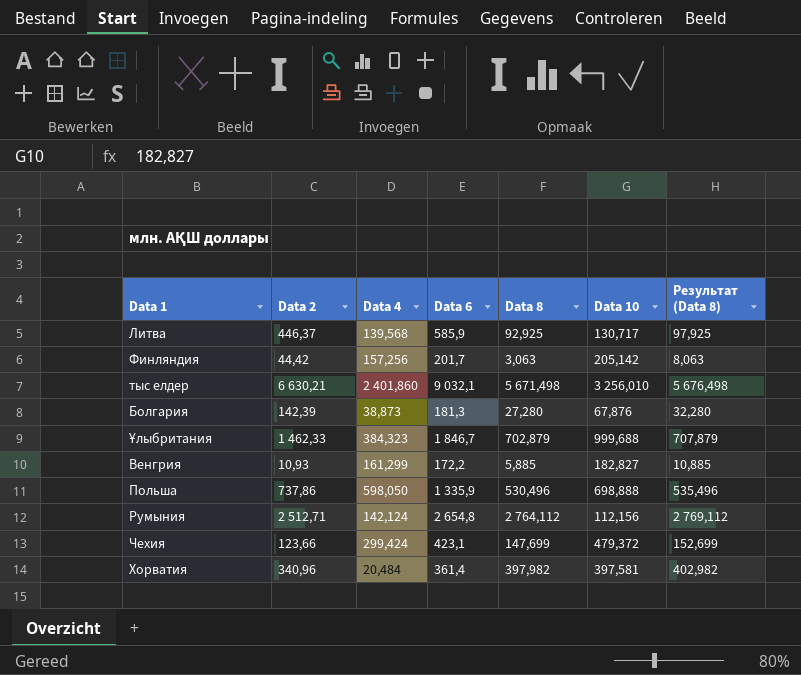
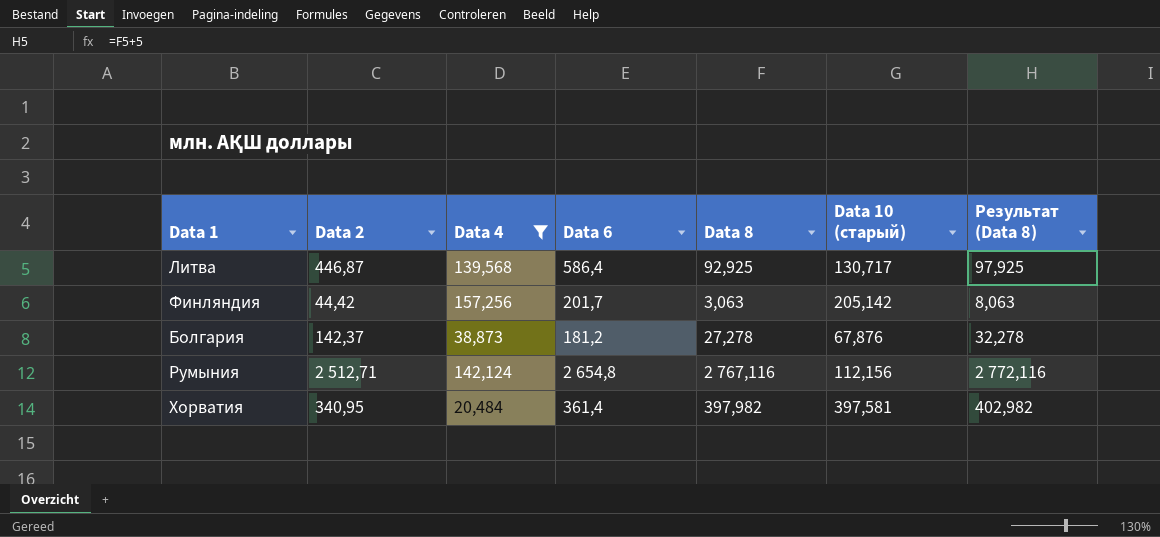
filter: none -> Data 4 <= 157,256
column name: Data 10 -> Data 10 (старый)
Литва | Data 2: 446,37 -> 446,87
Литва | Data 6: 585,9 -> 586,4
Болгария | Data 2: 142,39 -> 142,37
Болгария | Data 6: 181,3 -> 181,2
Болгария | Data 8: 27,280 -> 27,278
Болгария | Результат (Data 8): 32,280 -> 32,278
Румыния | Data 8: 2 764,112 -> 2 767,116
Румыния | Результат (Data 8): 2 769,112 -> 2 772,116
Хорватия | Data 2: 340,96 -> 340,95

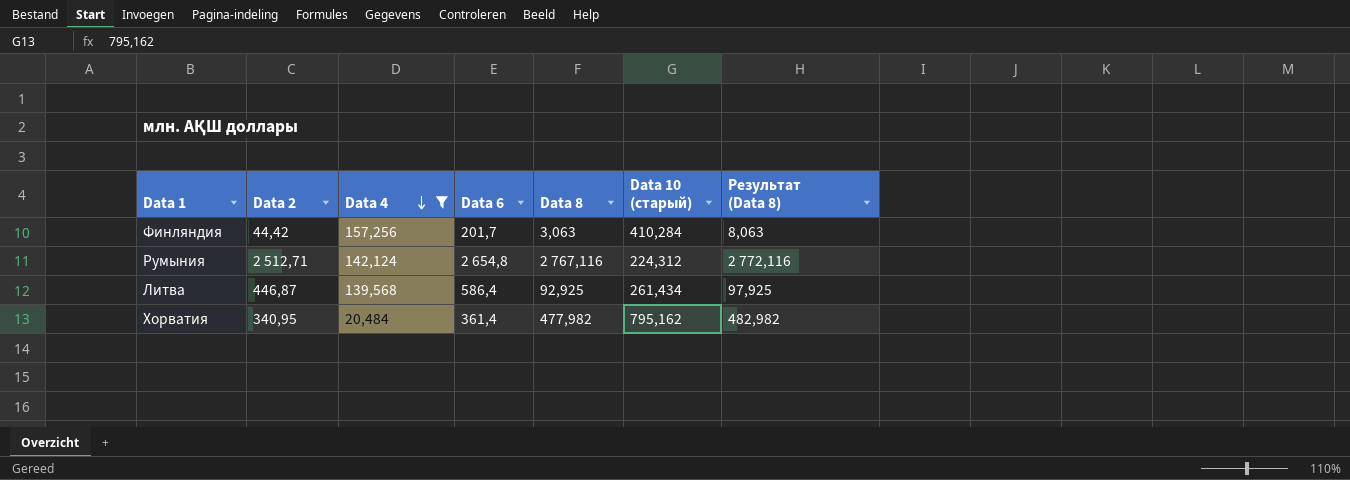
row order: none -> Data 4 descending
row Болгария: 142,37 | 38,873 | 181,2 | 27,278 | 67,876 | 32,278 -> none
Финляндия | Data 10 (старый): 205,142 -> 410,284
Румыния | Data 10 (старый): 112,156 -> 224,312
Литва | Data 10 (старый): 130,717 -> 261,434
Хорватия | Data 8: 397,982 -> 477,982
Хорватия | Data 10 (старый): 397,581 -> 795,162
Хорватия | Результат (Data 8): 402,982 -> 482,982

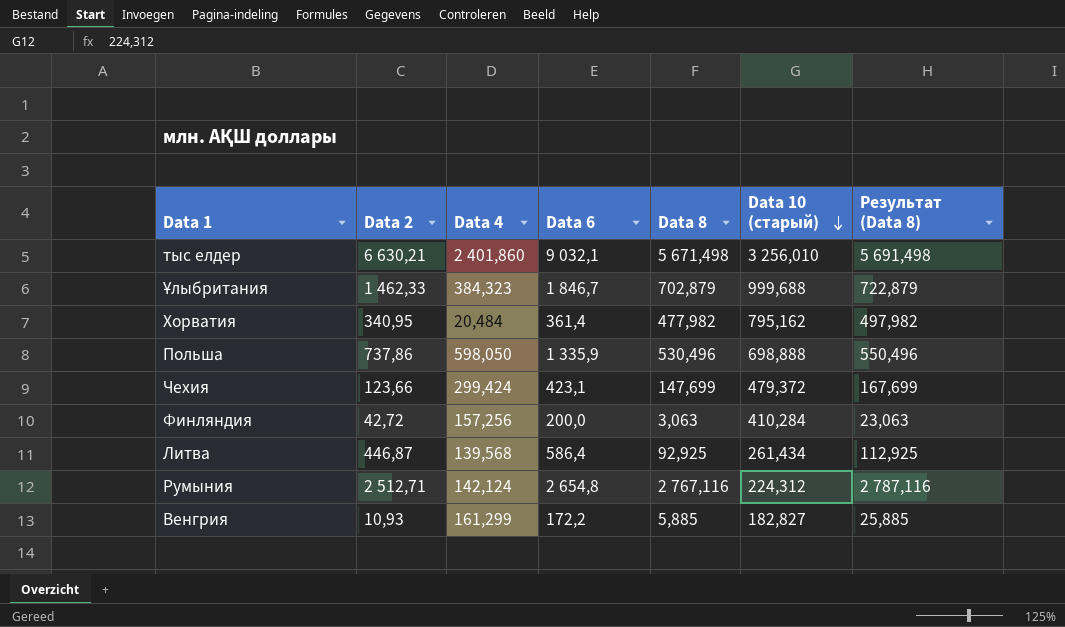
filter: Data 4 <= 157,256 -> none
row order: Data 4 descending -> Data 10 (старый) descending
column Результат (Data 8) | formula: [Data 8] + 5 -> [Data 8] + 20
Финляндия | Data 2: 44,42 -> 42,72
Финляндия | Data 6: 201,7 -> 200,0

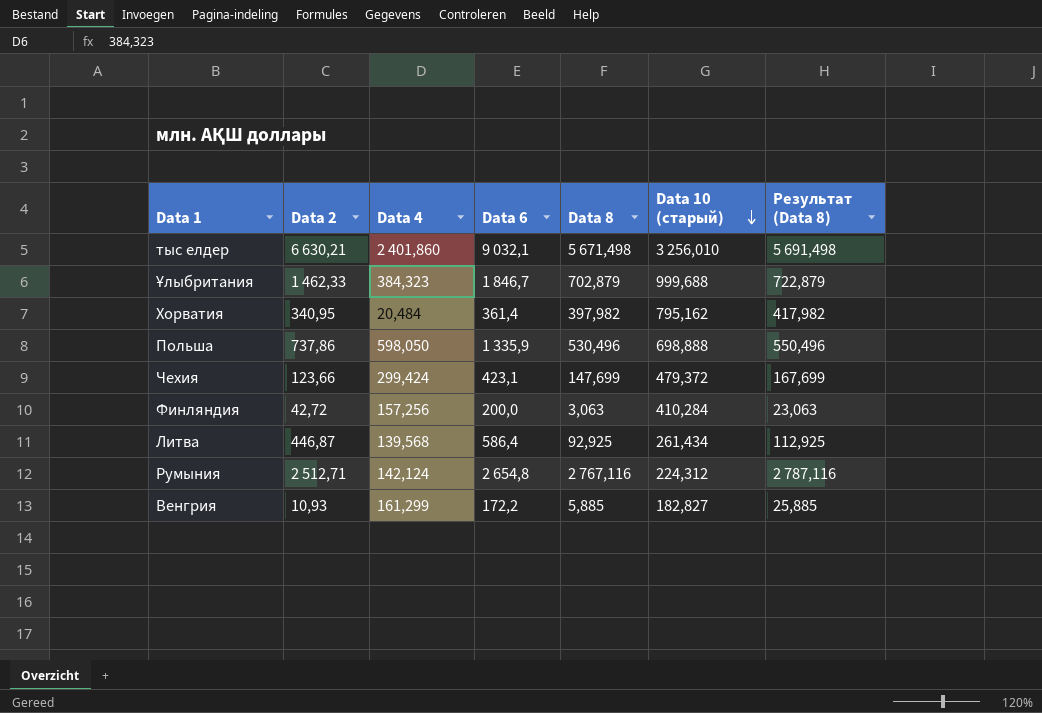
Хорватия | Data 8: 477,982 -> 397,982
Хорватия | Результат (Data 8): 497,982 -> 417,982

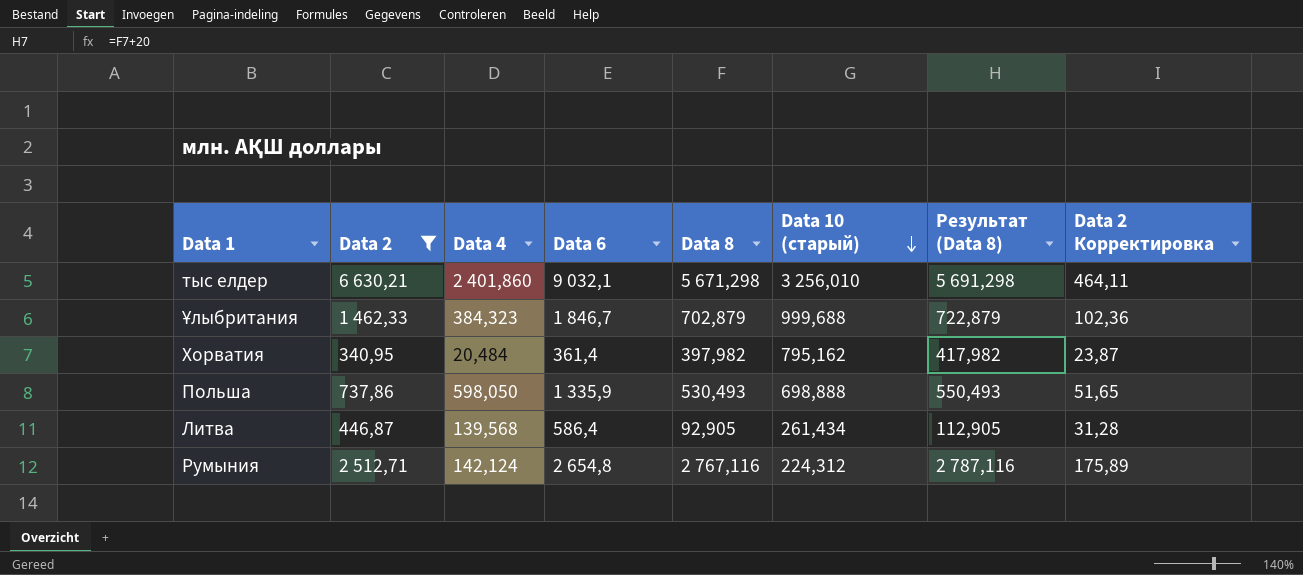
filter: none -> Data 2 >= 340,95
column Data 2 Корректировка | formula: none -> [Data 2] * 0,07
тыс елдер | Data 8: 5 671,498 -> 5 671,298
тыс елдер | Результат (Data 8): 5 691,498 -> 5 691,298
Польша | Data 8: 530,496 -> 530,493
Польша | Результат (Data 8): 550,496 -> 550,493
Литва | Data 8: 92,925 -> 92,905
Литва | Результат (Data 8): 112,925 -> 112,905

